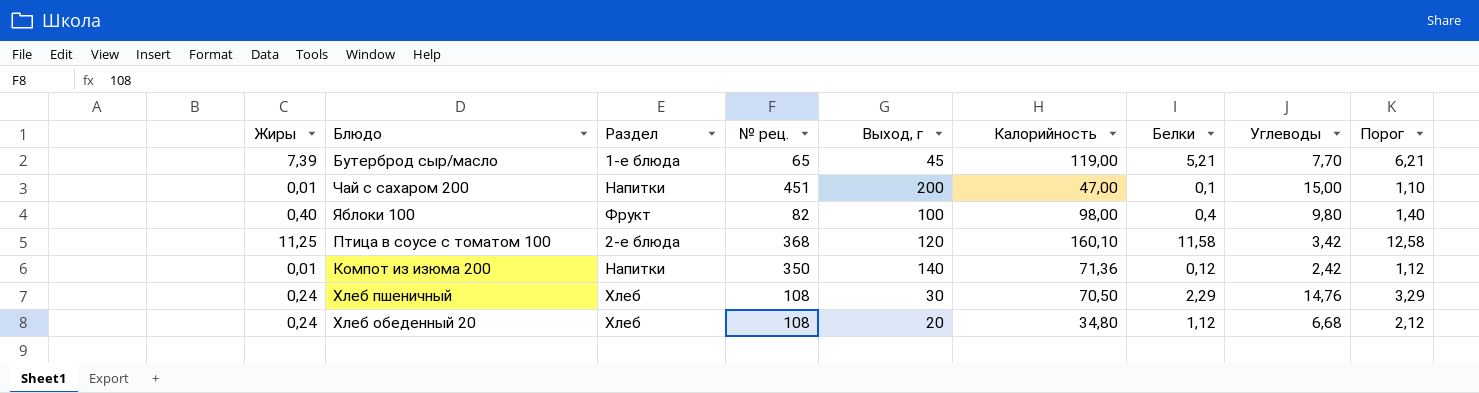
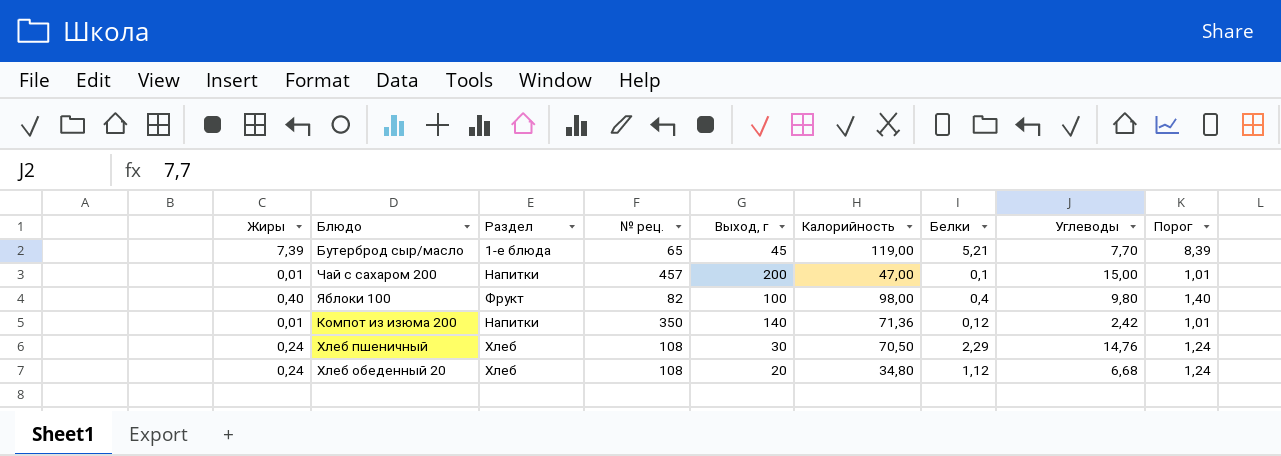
column Порог | formula: [Белки] + 1 -> [Жиры] + 1
row Птица в соусе с томатом 100: 11,25 | 2-е блюда | 368 | 120 | 160,10 | 11,58 | 3,42 | 12,58 -> none
Чай с сахаром 200 | № рец.: 451 -> 457

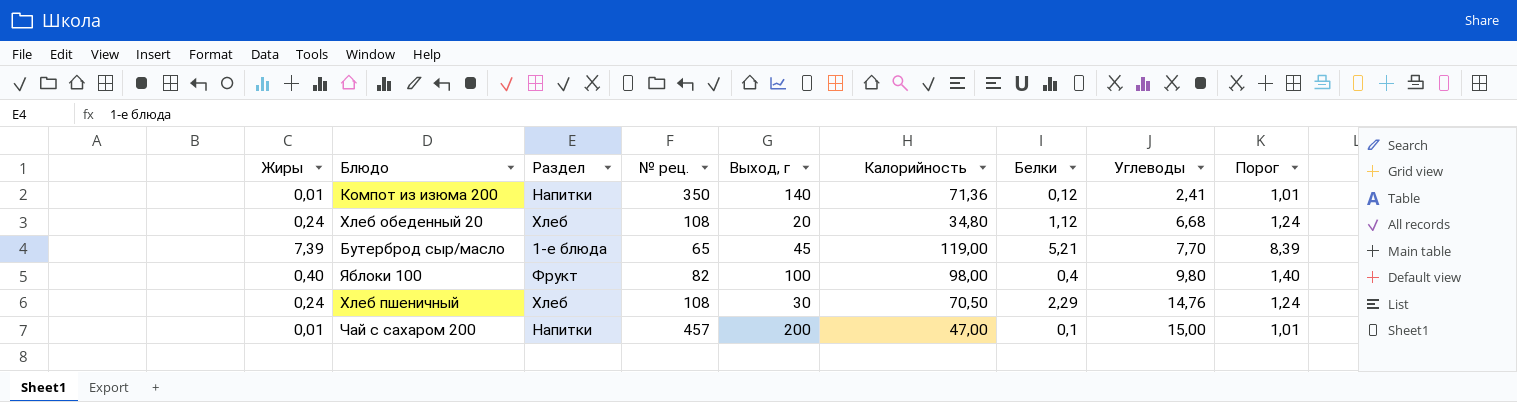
row order: none -> Углеводы ascending
Компот из изюма 200 | Углеводы: 2,42 -> 2,41

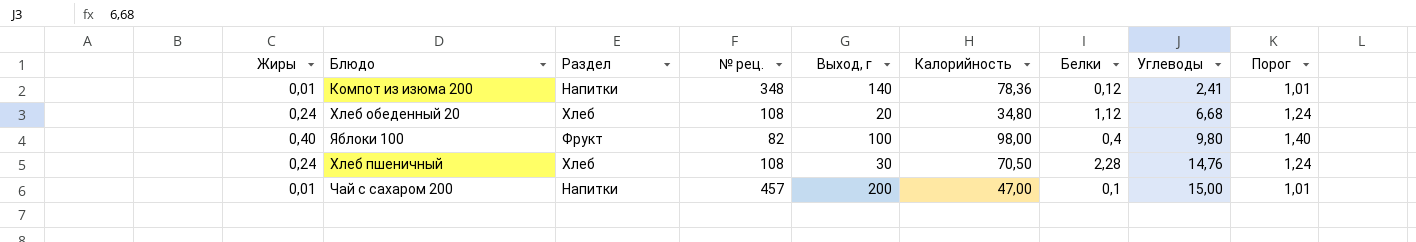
row Бутерброд сыр/масло: 7,39 | 1-е блюда | 65 | 45 | 119,00 | 5,21 | 7,70 | 8,39 -> none
Компот из изюма 200 | № рец.: 350 -> 348
Компот из изюма 200 | Калорийность: 71,36 -> 78,36
Хлеб пшеничный | Белки: 2,29 -> 2,28

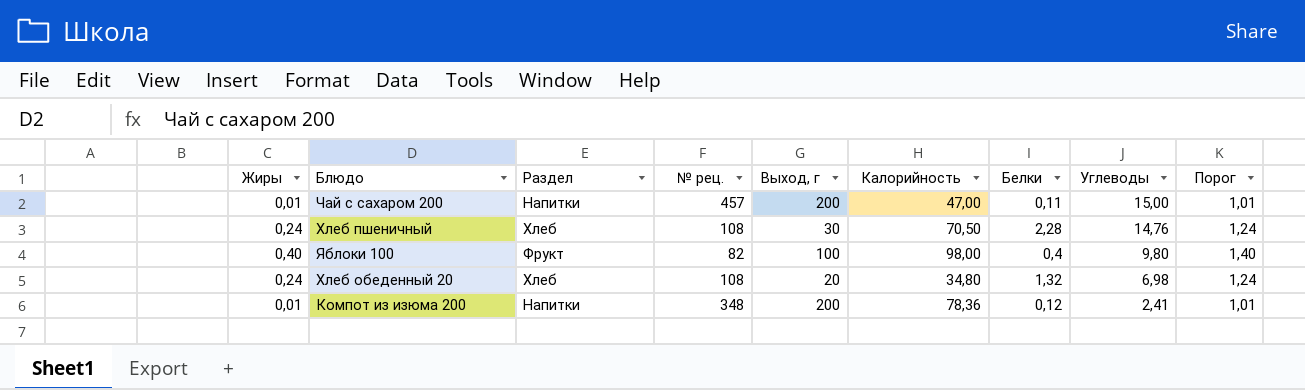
row order: Углеводы ascending -> Углеводы descending
Чай с сахаром 200 | Белки: 0,1 -> 0,11
Хлеб обеденный 20 | Белки: 1,12 -> 1,32
Хлеб обеденный 20 | Углеводы: 6,68 -> 6,98
Компот из изюма 200 | Выход, г: 140 -> 200

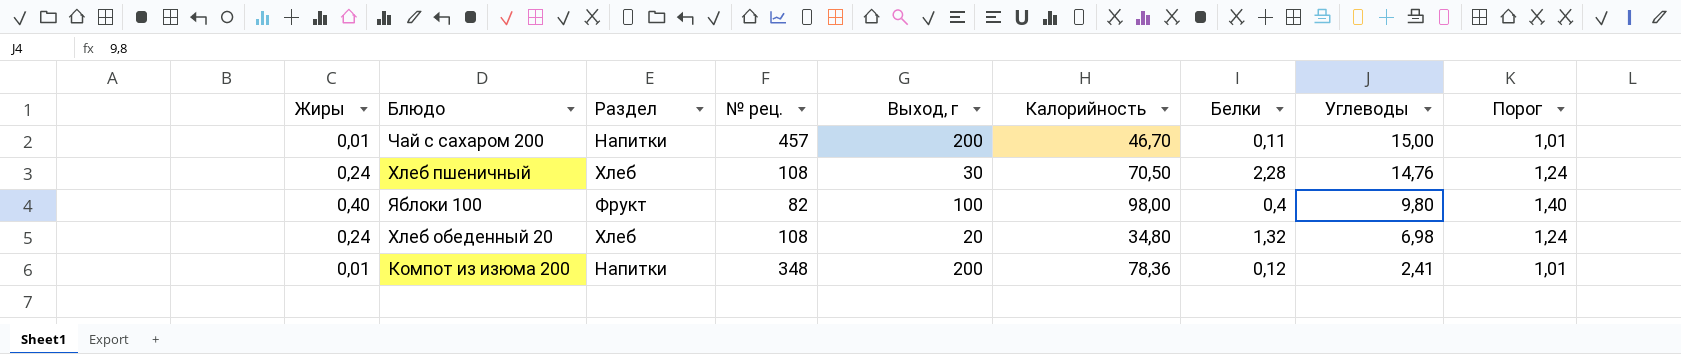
Чай с сахаром 200 | Калорийность: 47,00 -> 46,70

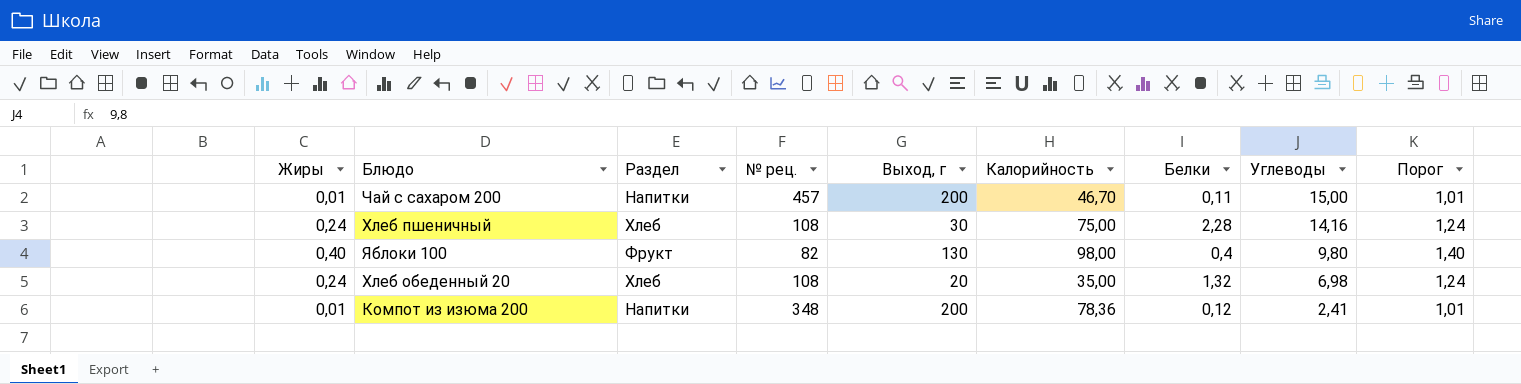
Хлеб пшеничный | Калорийность: 70,50 -> 75,00
Хлеб пшеничный | Углеводы: 14,76 -> 14,16
Яблоки 100 | Выход, г: 100 -> 130
Хлеб обеденный 20 | Калорийность: 34,80 -> 35,00

